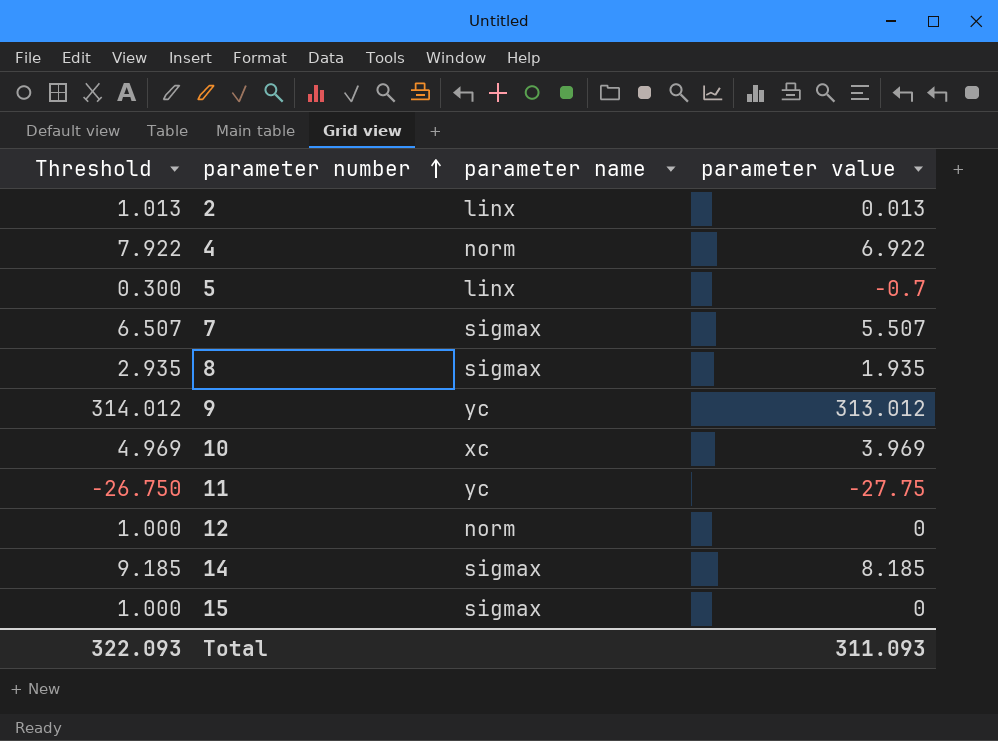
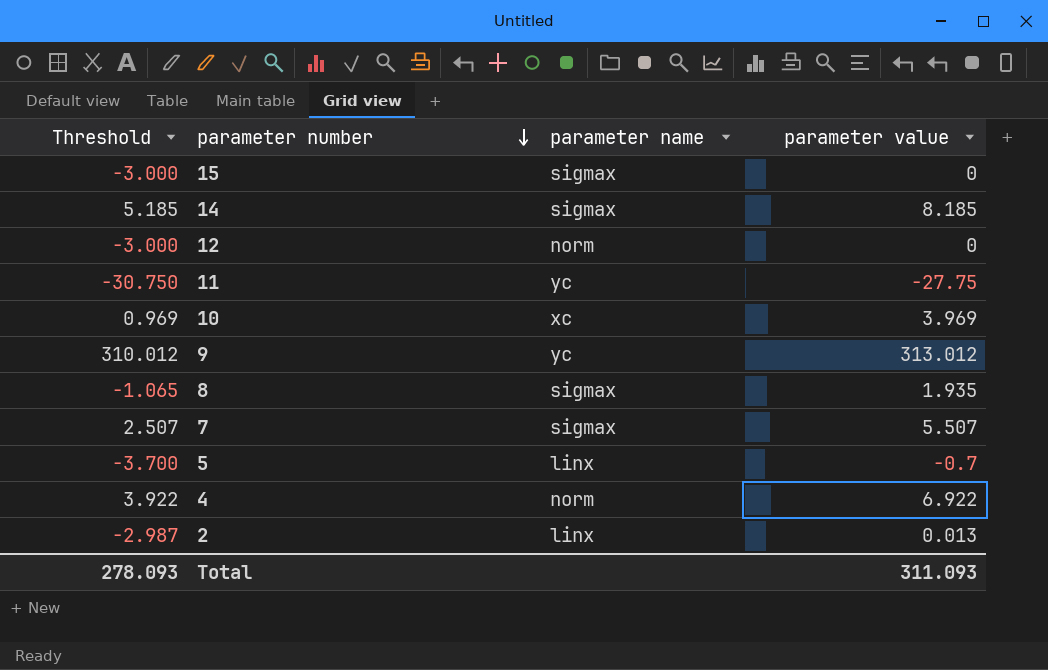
row order: parameter number ascending -> parameter number descending
column Threshold | formula: [parameter value] + 1 -> [parameter value] - 3
Total | Threshold: 322.093 -> 278.093

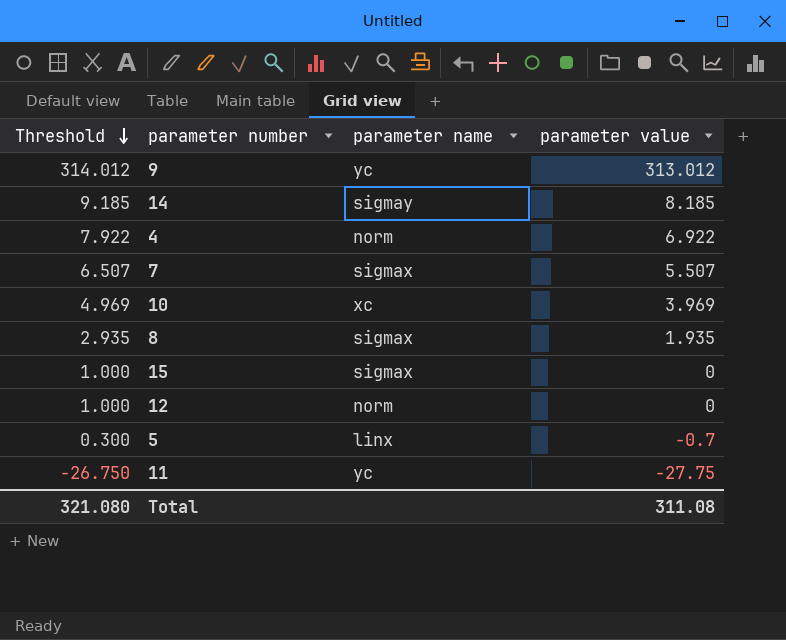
row order: parameter number descending -> Threshold descending
column Threshold | formula: [parameter value] - 3 -> [parameter value] + 1
row 2: -2.987 | linx | 0.013 -> none
14 | parameter name: sigmax -> sigmay
Total | Threshold: 278.093 -> 321.080
Total | parameter value: 311.093 -> 311.08

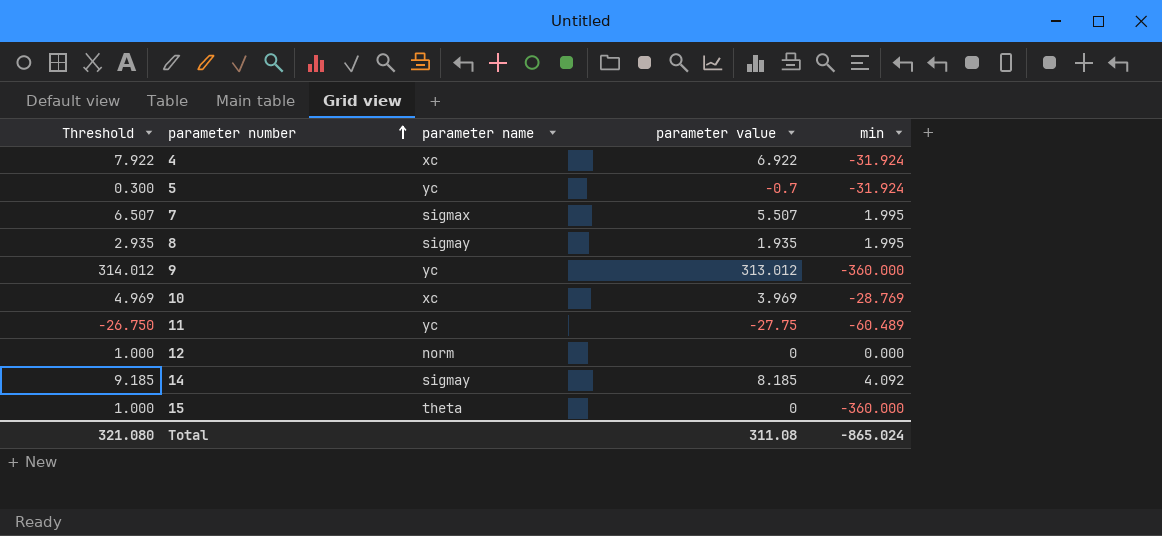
row order: Threshold descending -> parameter number ascending
column min | position: none -> 5
4 | parameter name: norm -> xc
5 | parameter name: linx -> yc
8 | parameter name: sigmax -> sigmay
15 | parameter name: sigmax -> theta

